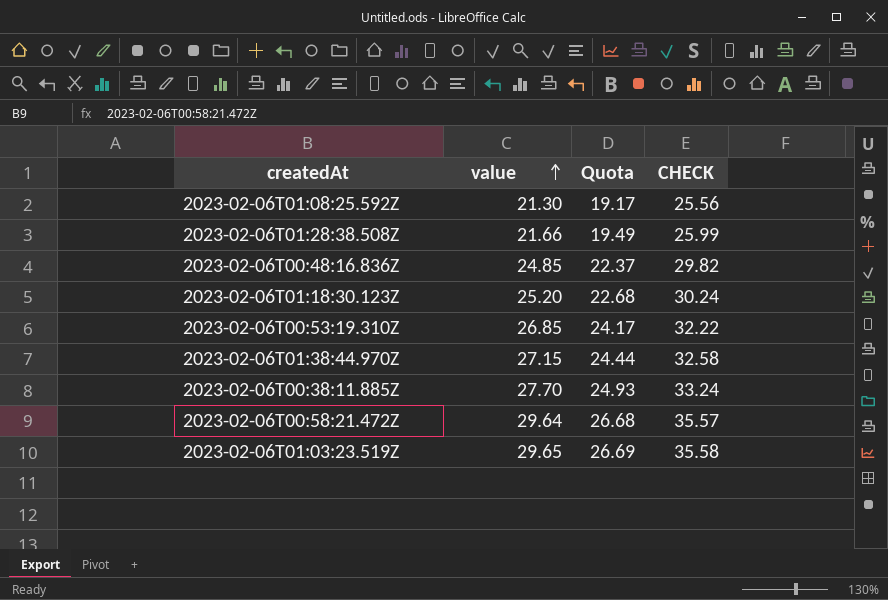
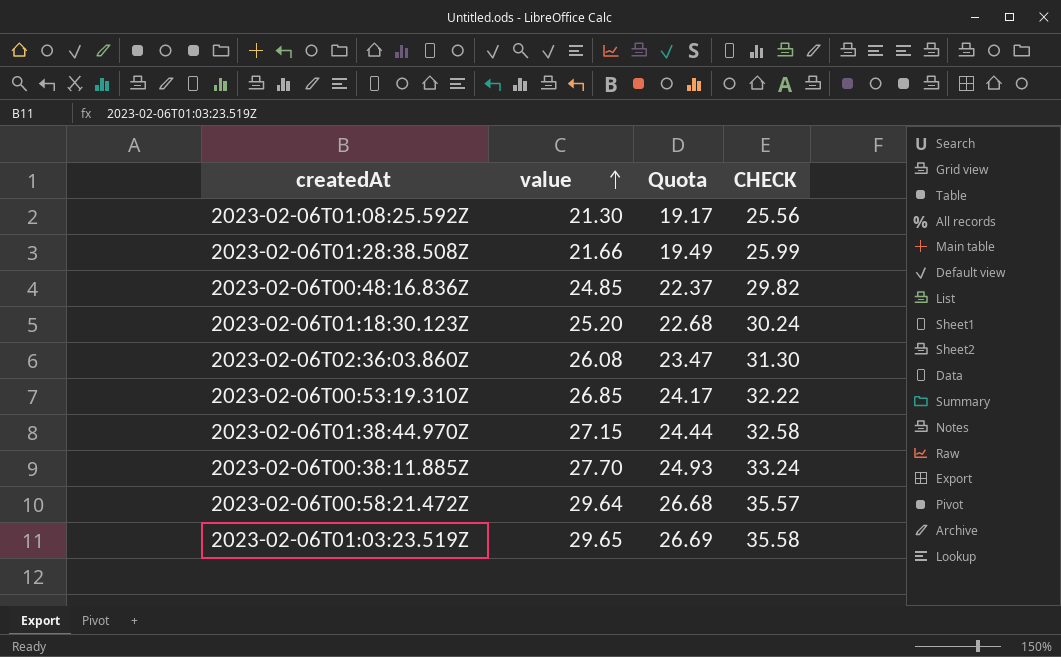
row 2023-02-06T02:36:03.860Z: none -> 26.08 | 23.47 | 31.30

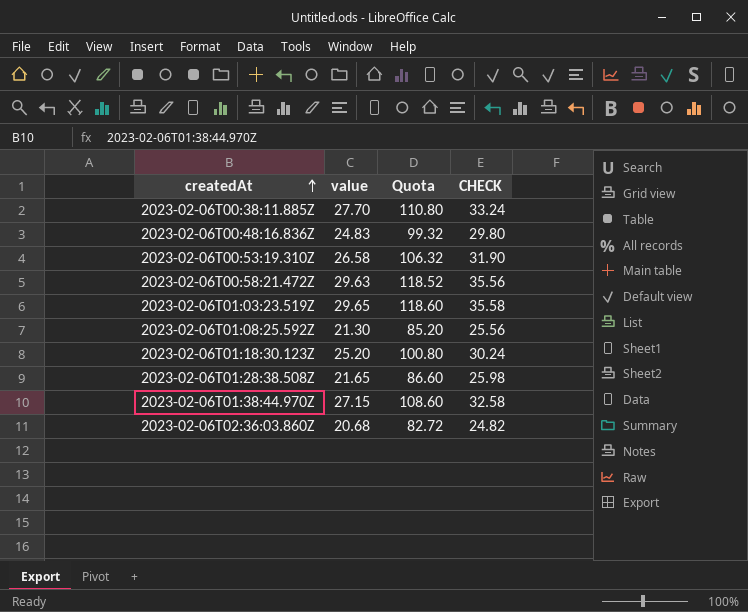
row order: value ascending -> createdAt ascending
column Quota | formula: [value] * 0.9 -> [value] * 4
2023-02-06T00:48:16.836Z | value: 24.85 -> 24.83
2023-02-06T00:48:16.836Z | CHECK: 29.82 -> 29.80
2023-02-06T00:53:19.310Z | value: 26.85 -> 26.58
2023-02-06T00:53:19.310Z | CHECK: 32.22 -> 31.90
2023-02-06T00:58:21.472Z | value: 29.64 -> 29.63
2023-02-06T00:58:21.472Z | CHECK: 35.57 -> 35.56
2023-02-06T01:28:38.508Z | value: 21.66 -> 21.65
2023-02-06T01:28:38.508Z | CHECK: 25.99 -> 25.98
2023-02-06T02:36:03.860Z | value: 26.08 -> 20.68
2023-02-06T02:36:03.860Z | CHECK: 31.30 -> 24.82

